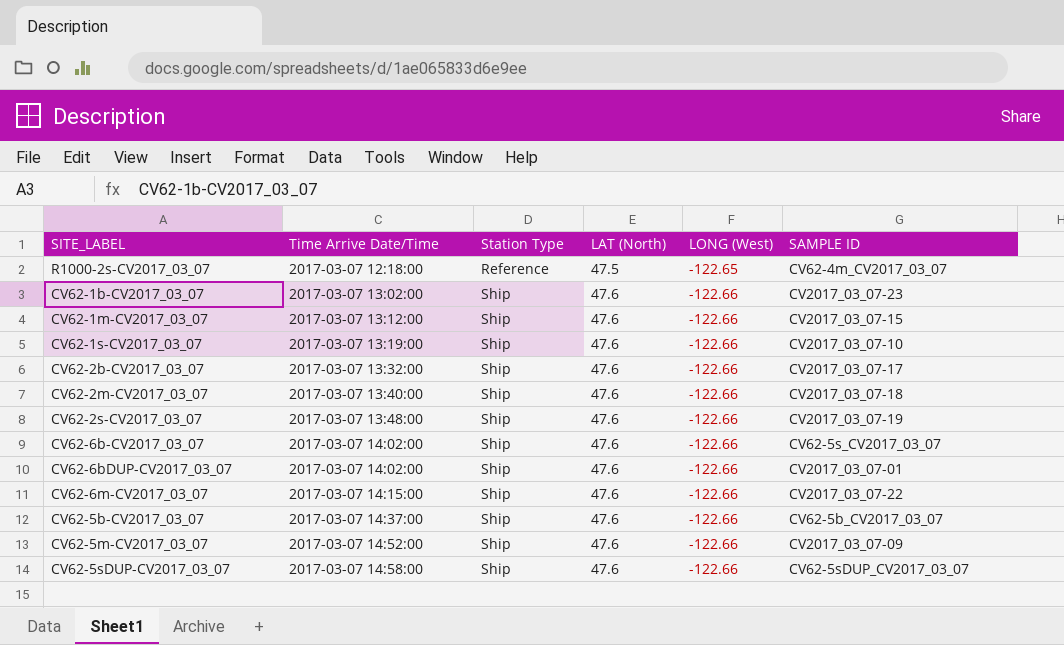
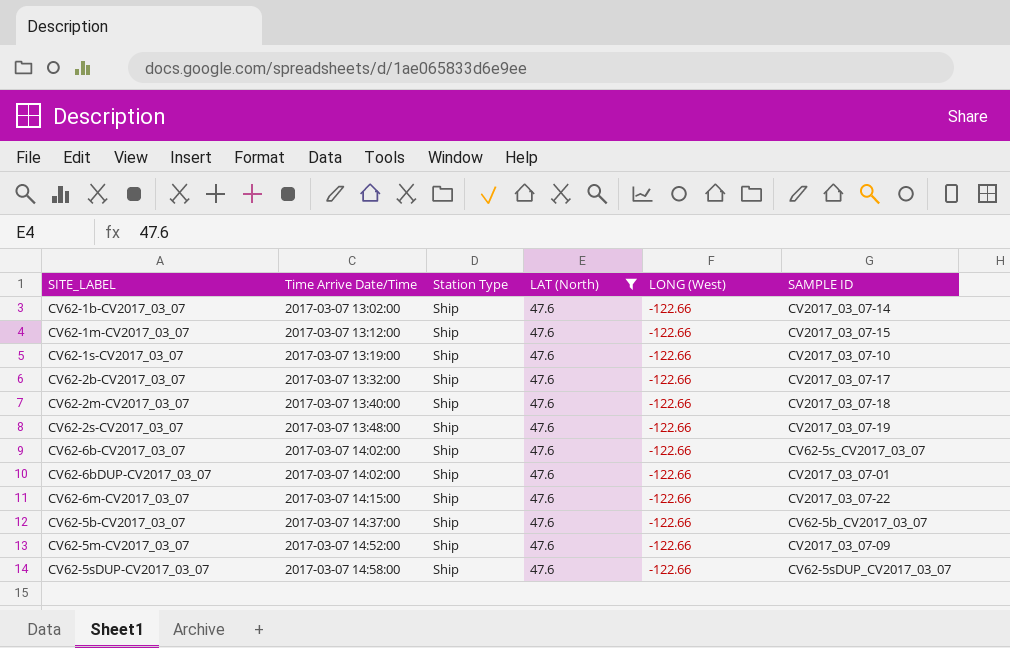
filter: none -> LAT (North) = 47.6
CV62-1b-CV2017_03_07 | SAMPLE ID: CV2017_03_07-23 -> CV2017_03_07-14

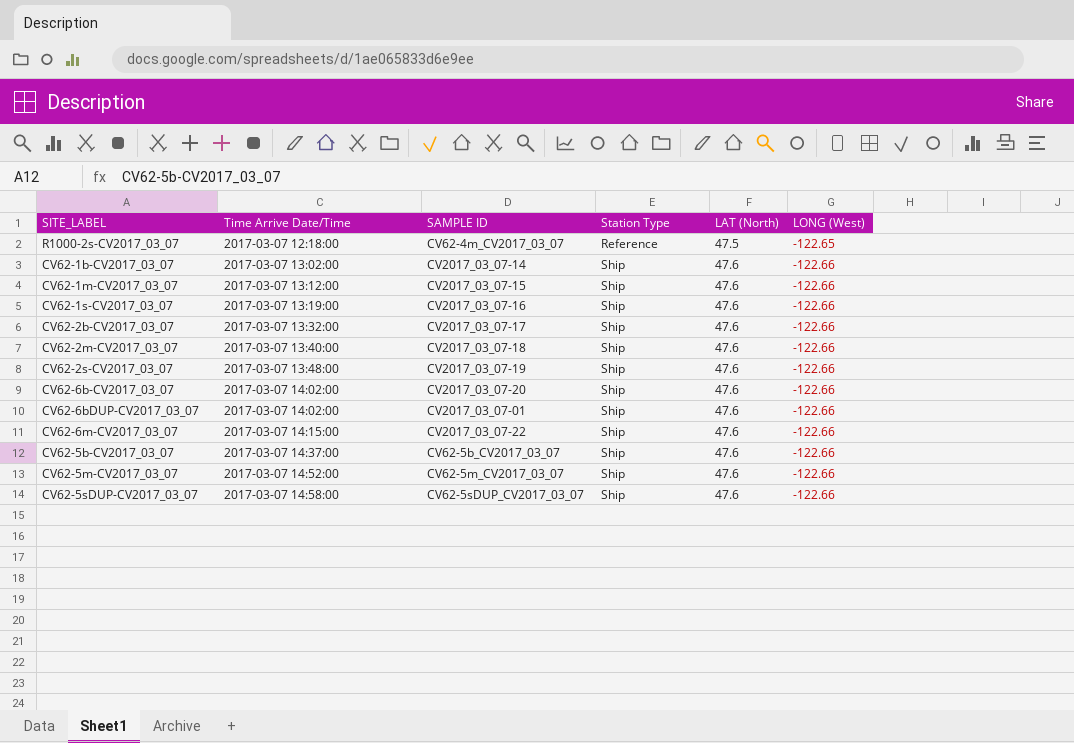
filter: LAT (North) = 47.6 -> none
column SAMPLE ID | position: 6 -> 3
CV62-1s-CV2017_03_07 | SAMPLE ID: CV2017_03_07-10 -> CV2017_03_07-16
CV62-6b-CV2017_03_07 | SAMPLE ID: CV62-5s_CV2017_03_07 -> CV2017_03_07-20
CV62-5m-CV2017_03_07 | SAMPLE ID: CV2017_03_07-09 -> CV62-5m_CV2017_03_07

